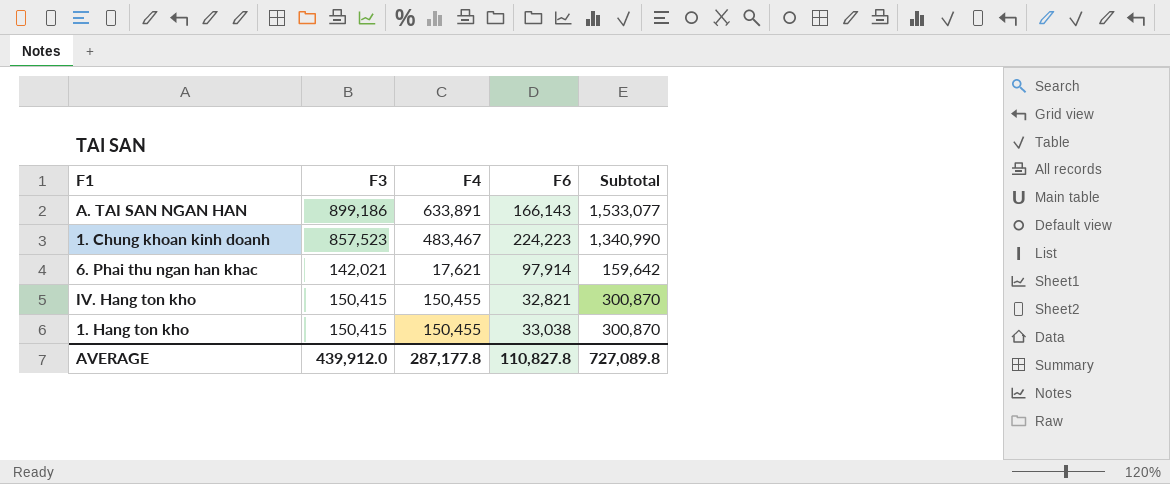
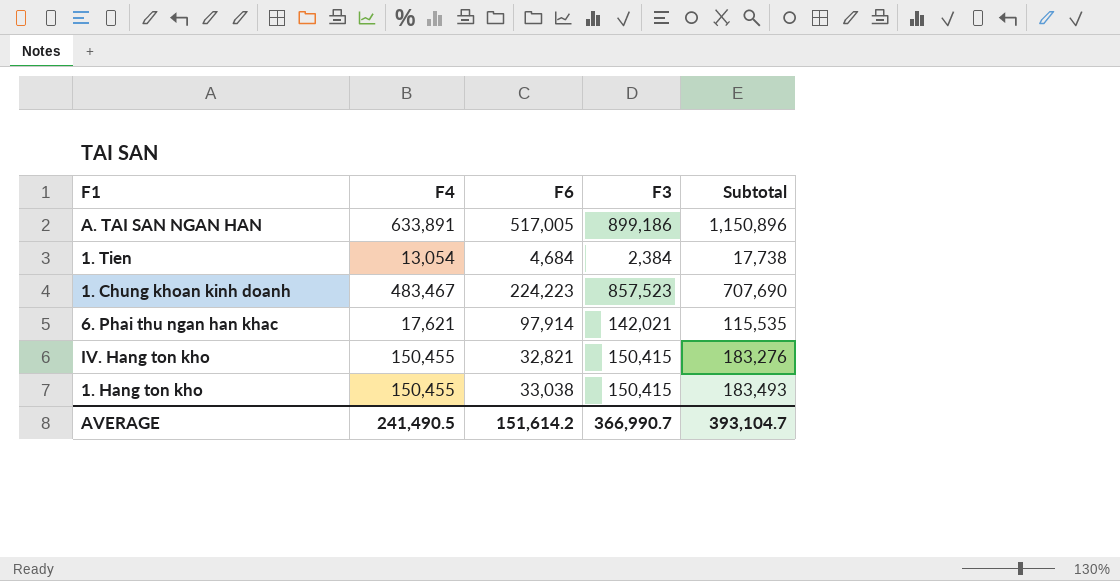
column F3 | position: 2 -> 4
column Subtotal | formula: [F3] + [F4] -> [F4] + [F6]
A. TAI SAN NGAN HAN | F6: 166,143 -> 517,005
row 1. Tien: none -> 13,054 | 4,684 | 2,384 | 17,738
AVERAGE | F4: 287,177.8 -> 241,490.5
AVERAGE | F6: 110,827.8 -> 151,614.2
AVERAGE | F3: 439,912.0 -> 366,990.7
AVERAGE | Subtotal: 727,089.8 -> 393,104.7

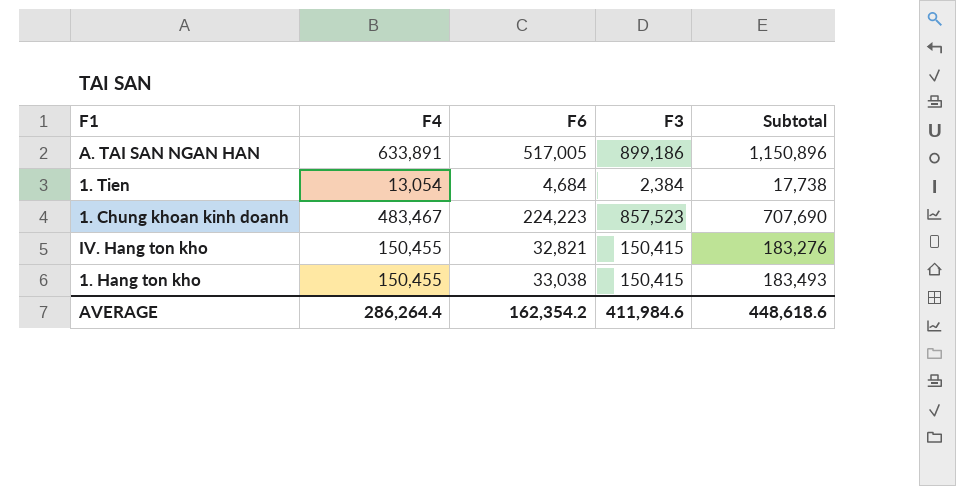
row 6. Phai thu ngan han khac: 17,621 | 97,914 | 142,021 | 115,535 -> none
AVERAGE | F4: 241,490.5 -> 286,264.4
AVERAGE | F6: 151,614.2 -> 162,354.2
AVERAGE | F3: 366,990.7 -> 411,984.6
AVERAGE | Subtotal: 393,104.7 -> 448,618.6

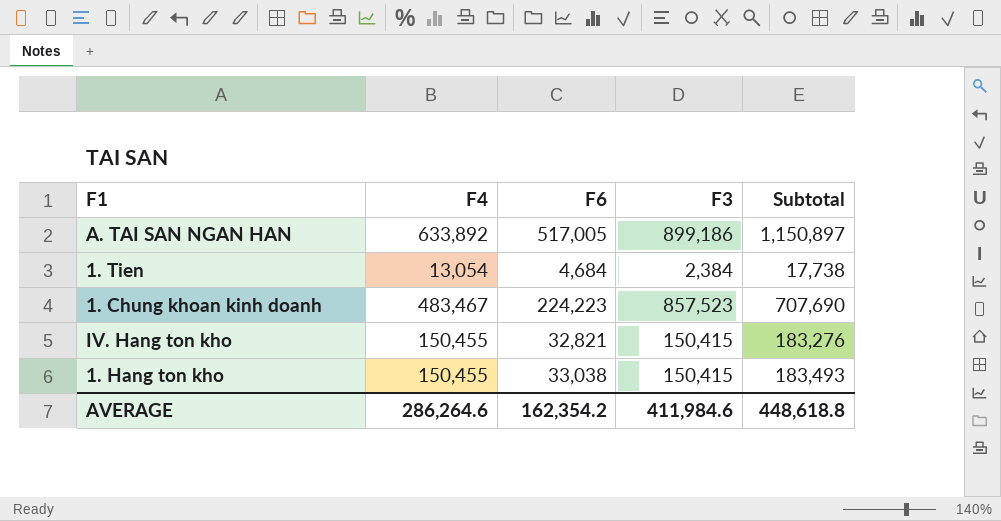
A. TAI SAN NGAN HAN | F4: 633,891 -> 633,892
A. TAI SAN NGAN HAN | Subtotal: 1,150,896 -> 1,150,897
AVERAGE | F4: 286,264.4 -> 286,264.6
AVERAGE | Subtotal: 448,618.6 -> 448,618.8

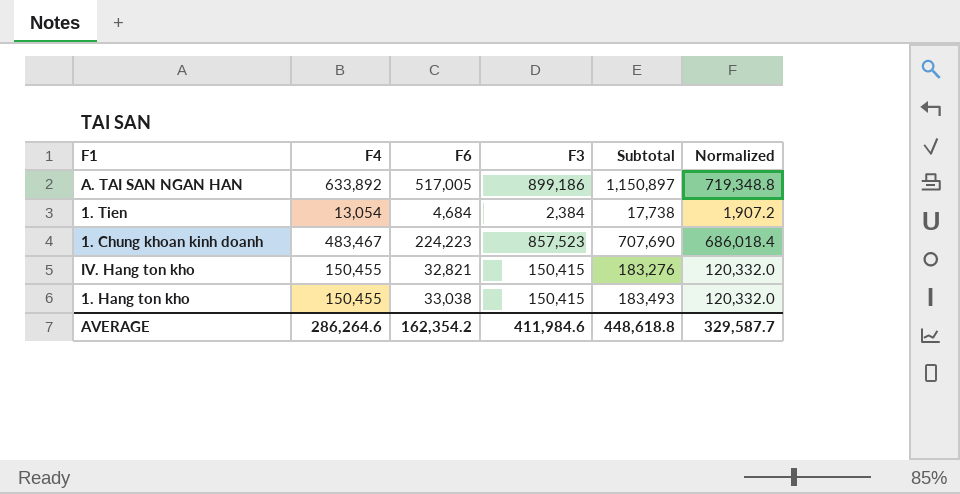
column Normalized | formula: none -> [F3] * 0.8

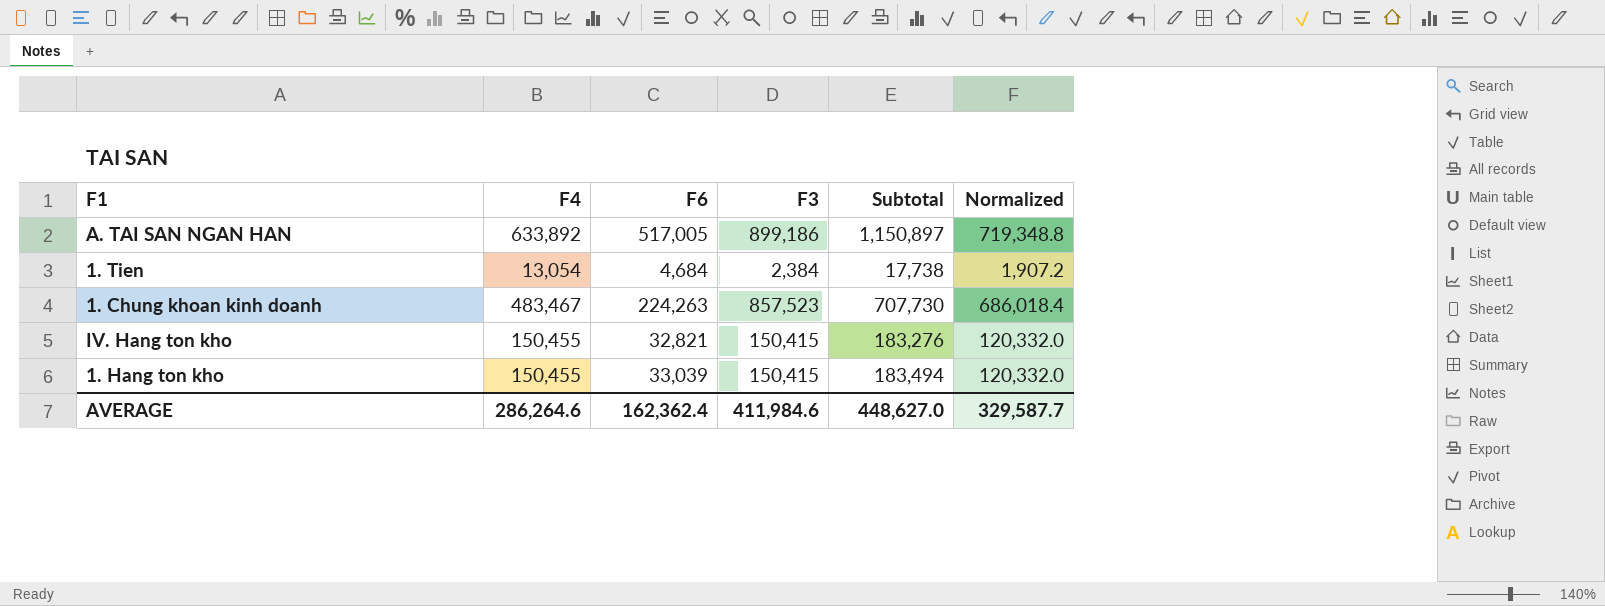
1. Chung khoan kinh doanh | F6: 224,223 -> 224,263
1. Chung khoan kinh doanh | Subtotal: 707,690 -> 707,730
1. Hang ton kho | F6: 33,038 -> 33,039
1. Hang ton kho | Subtotal: 183,493 -> 183,494
AVERAGE | F6: 162,354.2 -> 162,362.4
AVERAGE | Subtotal: 448,618.8 -> 448,627.0

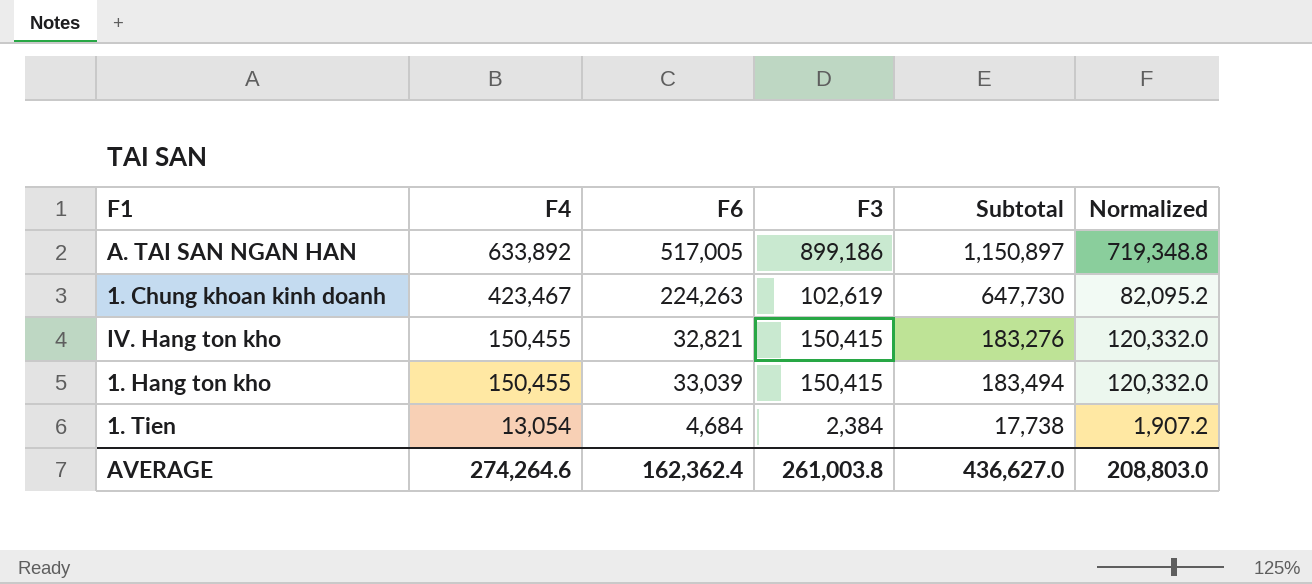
row order: none -> F4 descending
1. Chung khoan kinh doanh | F4: 483,467 -> 423,467
1. Chung khoan kinh doanh | F3: 857,523 -> 102,619
1. Chung khoan kinh doanh | Subtotal: 707,730 -> 647,730
1. Chung khoan kinh doanh | Normalized: 686,018.4 -> 82,095.2
AVERAGE | F4: 286,264.6 -> 274,264.6
AVERAGE | F3: 411,984.6 -> 261,003.8
AVERAGE | Subtotal: 448,627.0 -> 436,627.0
AVERAGE | Normalized: 329,587.7 -> 208,803.0

